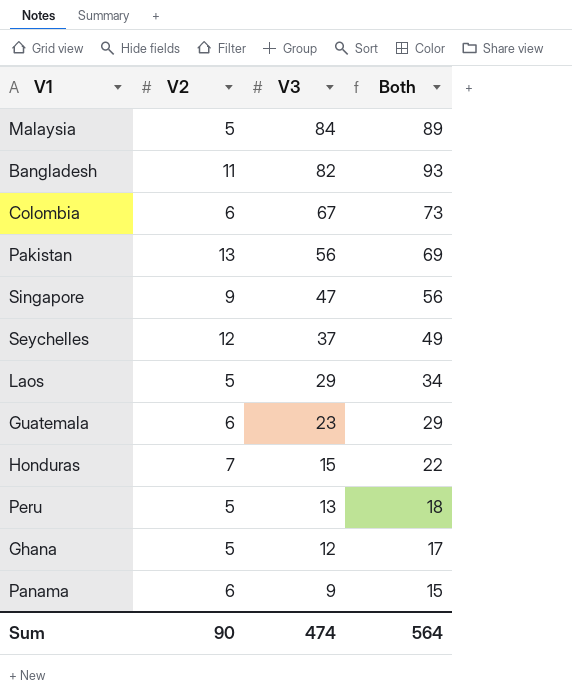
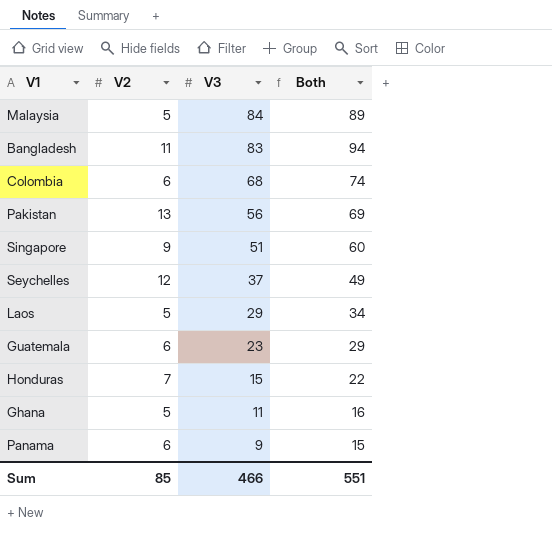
row Peru: 5 | 13 | 18 -> none
Bangladesh | V3: 82 -> 83
Bangladesh | Both: 93 -> 94
Colombia | V3: 67 -> 68
Colombia | Both: 73 -> 74
Singapore | V3: 47 -> 51
Singapore | Both: 56 -> 60
Ghana | V3: 12 -> 11
Ghana | Both: 17 -> 16
Sum | V2: 90 -> 85
Sum | V3: 474 -> 466
Sum | Both: 564 -> 551

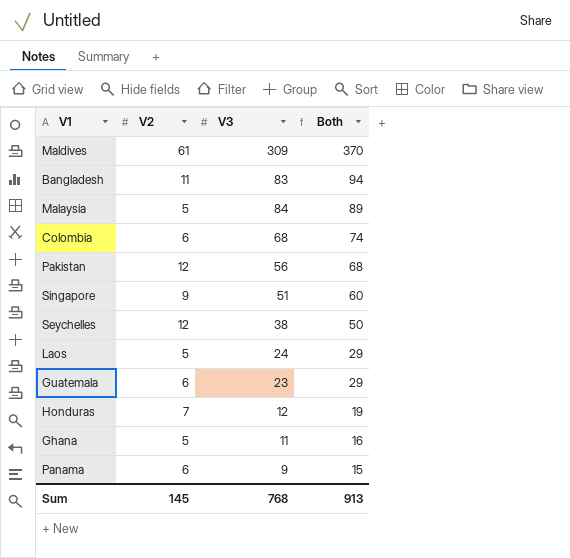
row order: V3 descending -> Both descending
row Maldives: none -> 61 | 309 | 370
Pakistan | V2: 13 -> 12
Pakistan | Both: 69 -> 68
Seychelles | V3: 37 -> 38
Seychelles | Both: 49 -> 50
Laos | V3: 29 -> 24
Laos | Both: 34 -> 29
Honduras | V3: 15 -> 12
Honduras | Both: 22 -> 19
Sum | V2: 85 -> 145
Sum | V3: 466 -> 768
Sum | Both: 551 -> 913

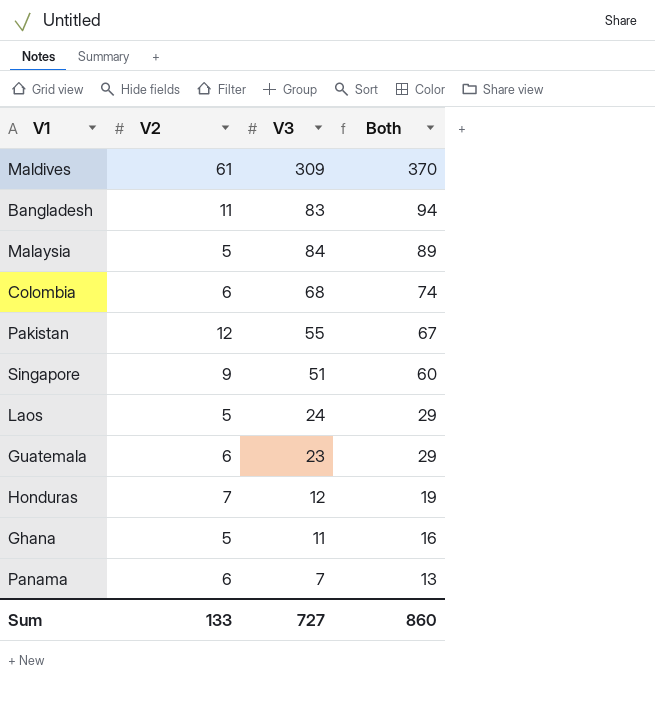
row Seychelles: 12 | 38 | 50 -> none
Pakistan | V3: 56 -> 55
Pakistan | Both: 68 -> 67
Panama | V3: 9 -> 7
Panama | Both: 15 -> 13
Sum | V2: 145 -> 133
Sum | V3: 768 -> 727
Sum | Both: 913 -> 860

